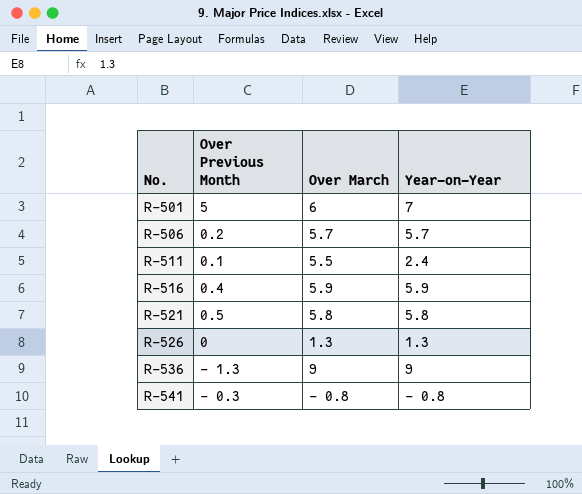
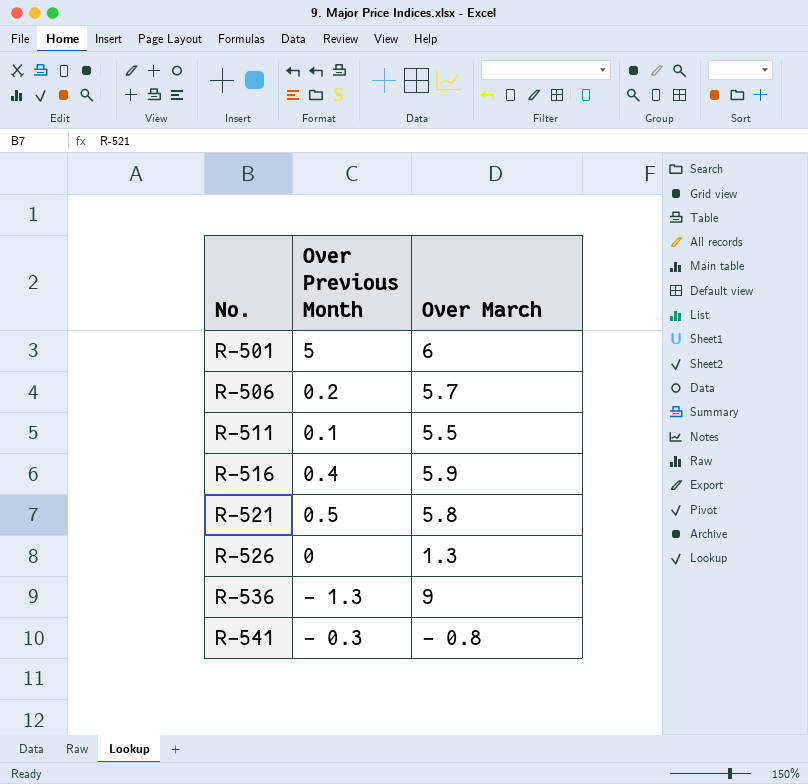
column Year-on-Year | position: 4 -> none

